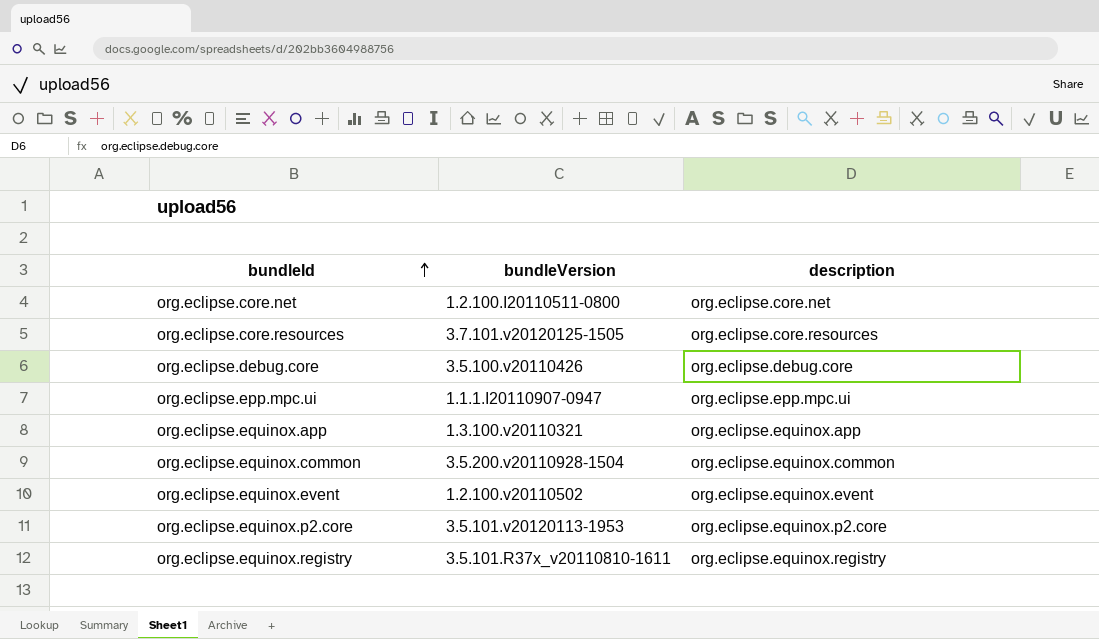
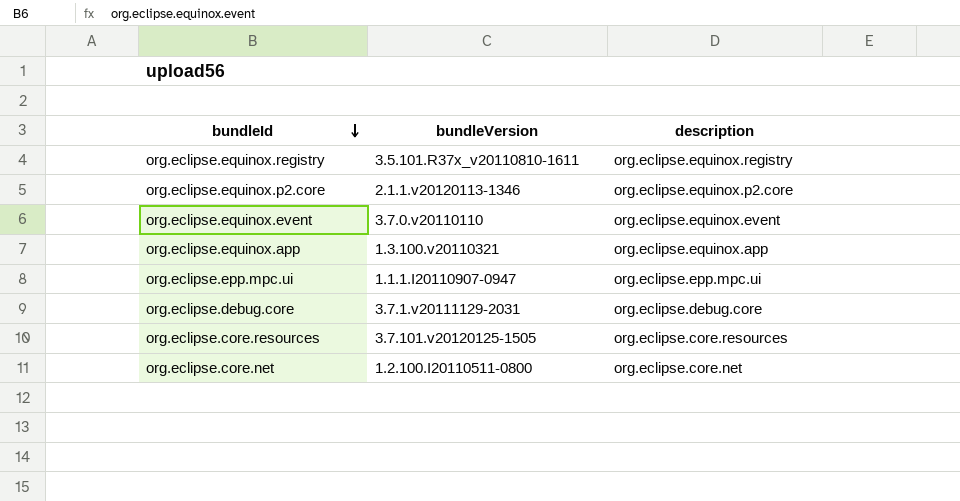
row order: bundleId ascending -> bundleId descending
row org.eclipse.equinox.common: 3.5.200.v20110928-1504 | org.eclipse.equinox.common -> none
org.eclipse.equinox.p2.core | bundleVersion: 3.5.101.v20120113-1953 -> 2.1.1.v20120113-1346
org.eclipse.equinox.event | bundleVersion: 1.2.100.v20110502 -> 3.7.0.v20110110
org.eclipse.debug.core | bundleVersion: 3.5.100.v20110426 -> 3.7.1.v20111129-2031

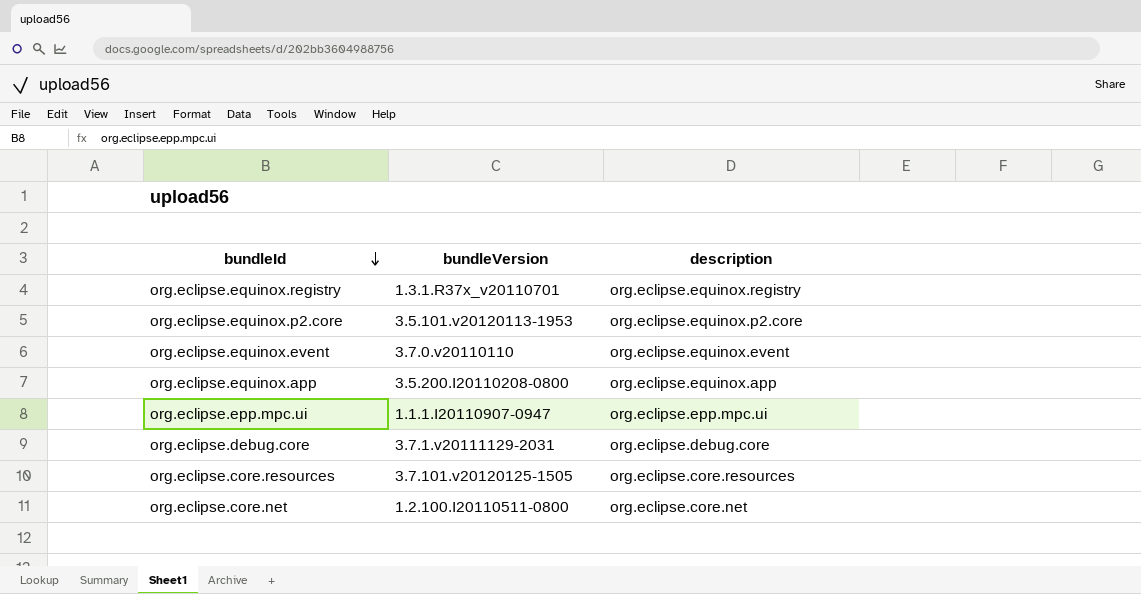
org.eclipse.equinox.registry | bundleVersion: 3.5.101.R37x_v20110810-1611 -> 1.3.1.R37x_v20110701
org.eclipse.equinox.p2.core | bundleVersion: 2.1.1.v20120113-1346 -> 3.5.101.v20120113-1953
org.eclipse.equinox.app | bundleVersion: 1.3.100.v20110321 -> 3.5.200.I20110208-0800

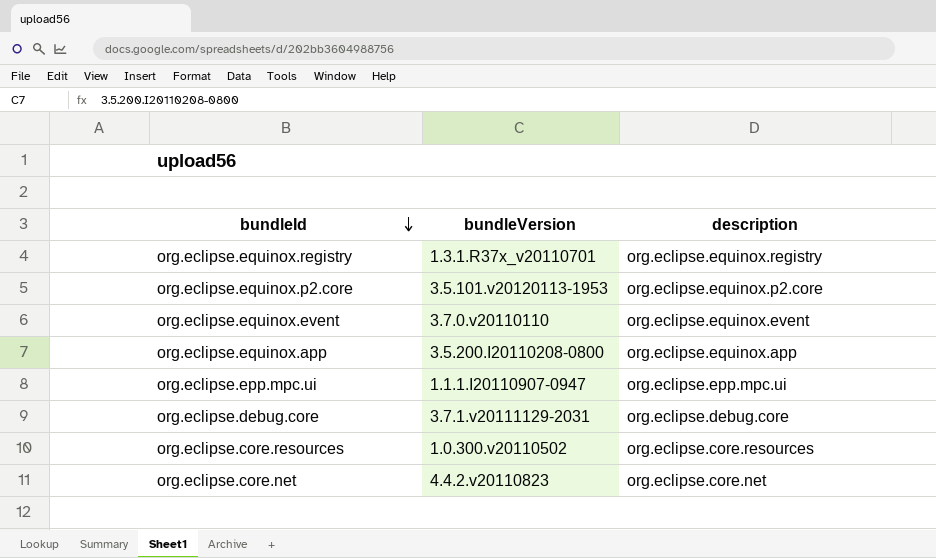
org.eclipse.core.resources | bundleVersion: 3.7.101.v20120125-1505 -> 1.0.300.v20110502
org.eclipse.core.net | bundleVersion: 1.2.100.I20110511-0800 -> 4.4.2.v20110823

